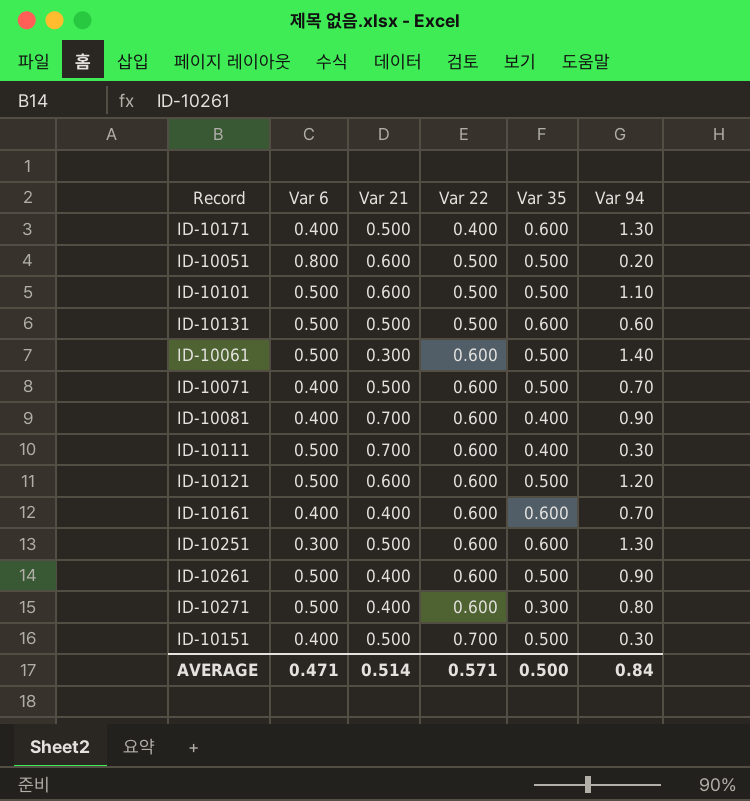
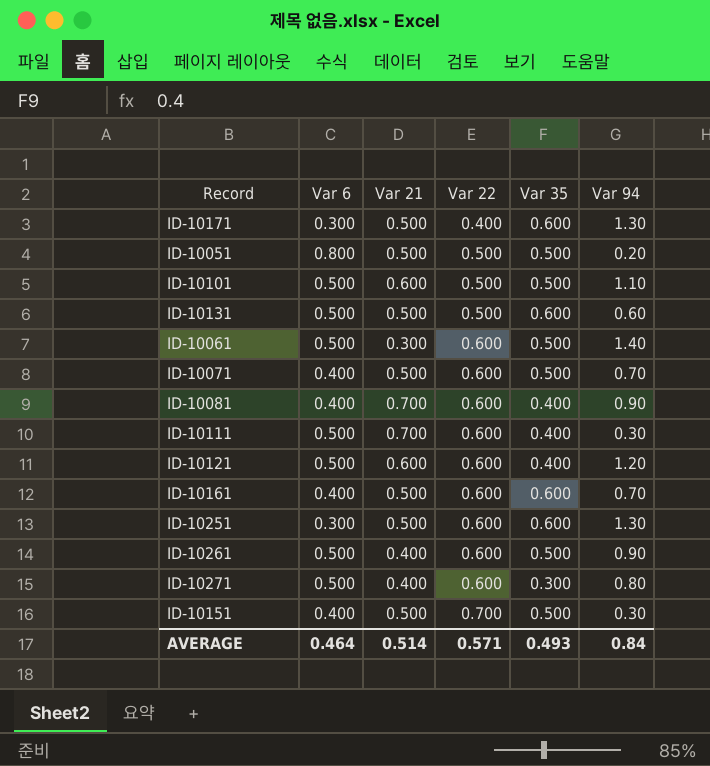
ID-10171 | Var 6: 0.400 -> 0.300
ID-10051 | Var 21: 0.600 -> 0.500
ID-10121 | Var 35: 0.500 -> 0.400
ID-10161 | Var 21: 0.400 -> 0.500
AVERAGE | Var 6: 0.471 -> 0.464
AVERAGE | Var 35: 0.500 -> 0.493

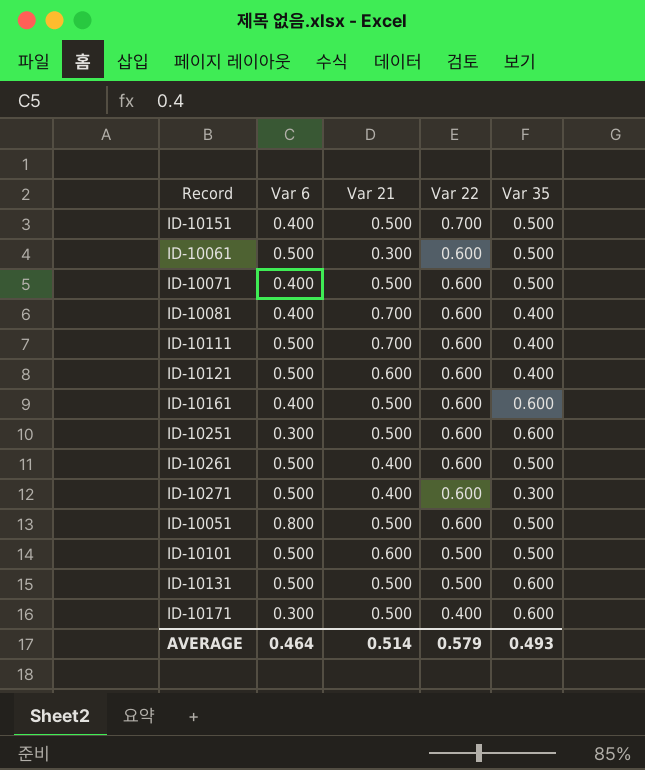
row order: Var 22 ascending -> Var 22 descending
column Var 94 | position: 6 -> none
ID-10051 | Var 22: 0.500 -> 0.600
AVERAGE | Var 22: 0.571 -> 0.579

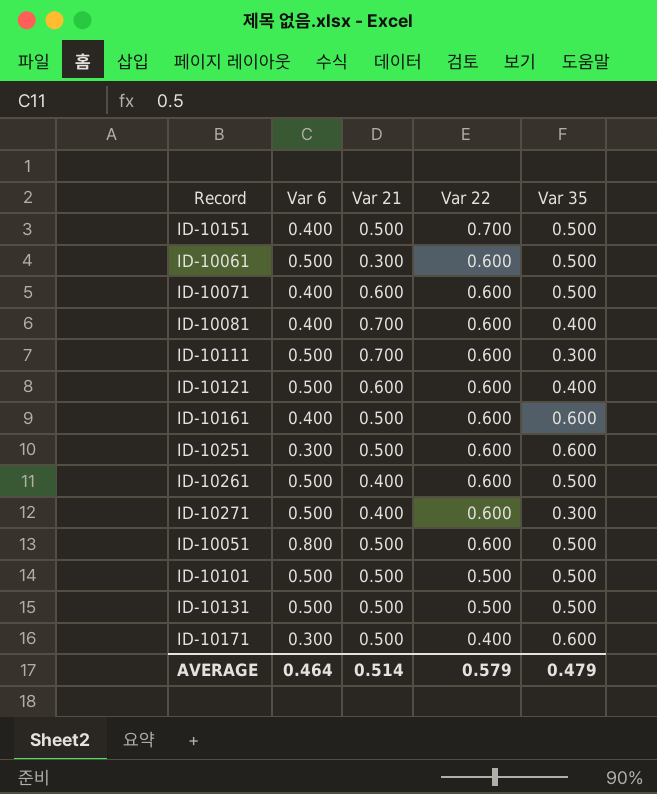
ID-10071 | Var 21: 0.500 -> 0.600
ID-10111 | Var 35: 0.400 -> 0.300
ID-10101 | Var 21: 0.600 -> 0.500
ID-10131 | Var 35: 0.600 -> 0.500
AVERAGE | Var 35: 0.493 -> 0.479

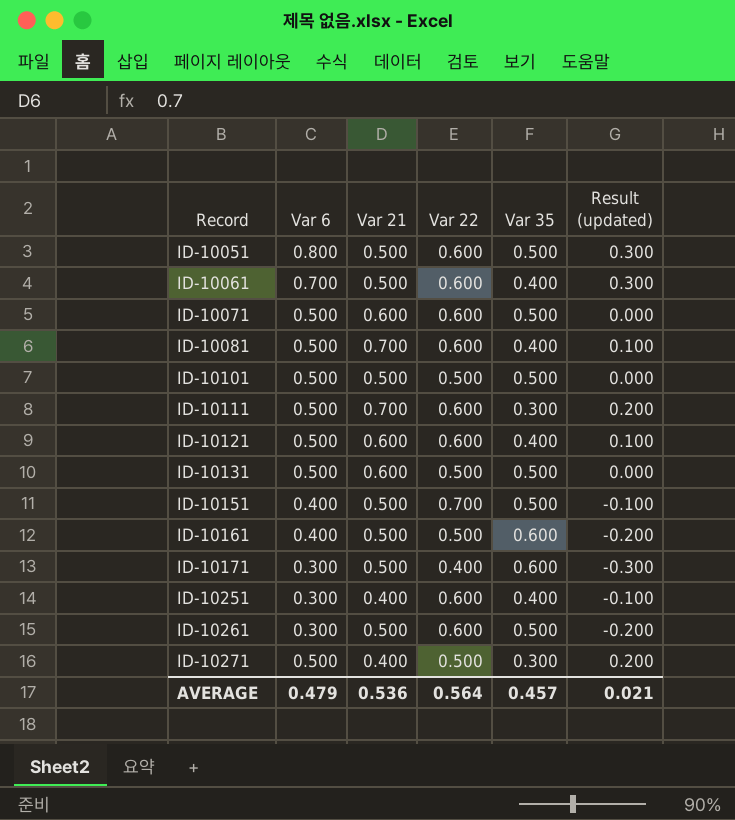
row order: Var 22 descending -> Record ascending
column Result (updated) | formula: none -> [Var 6] - [Var 35]
ID-10061 | Var 6: 0.500 -> 0.700
ID-10061 | Var 21: 0.300 -> 0.500
ID-10061 | Var 35: 0.500 -> 0.400
ID-10071 | Var 6: 0.400 -> 0.500
ID-10081 | Var 6: 0.400 -> 0.500
ID-10131 | Var 21: 0.500 -> 0.600
ID-10161 | Var 22: 0.600 -> 0.500
ID-10251 | Var 21: 0.500 -> 0.400
ID-10251 | Var 35: 0.600 -> 0.400
ID-10261 | Var 6: 0.500 -> 0.300
ID-10261 | Var 21: 0.400 -> 0.500
ID-10271 | Var 22: 0.600 -> 0.500
AVERAGE | Var 6: 0.464 -> 0.479
AVERAGE | Var 21: 0.514 -> 0.536
AVERAGE | Var 22: 0.579 -> 0.564
AVERAGE | Var 35: 0.479 -> 0.457

